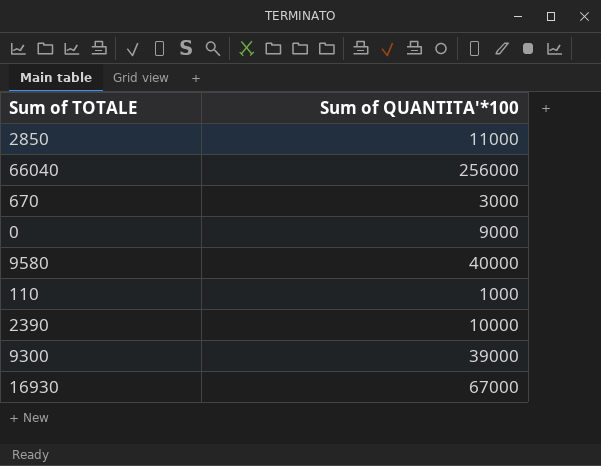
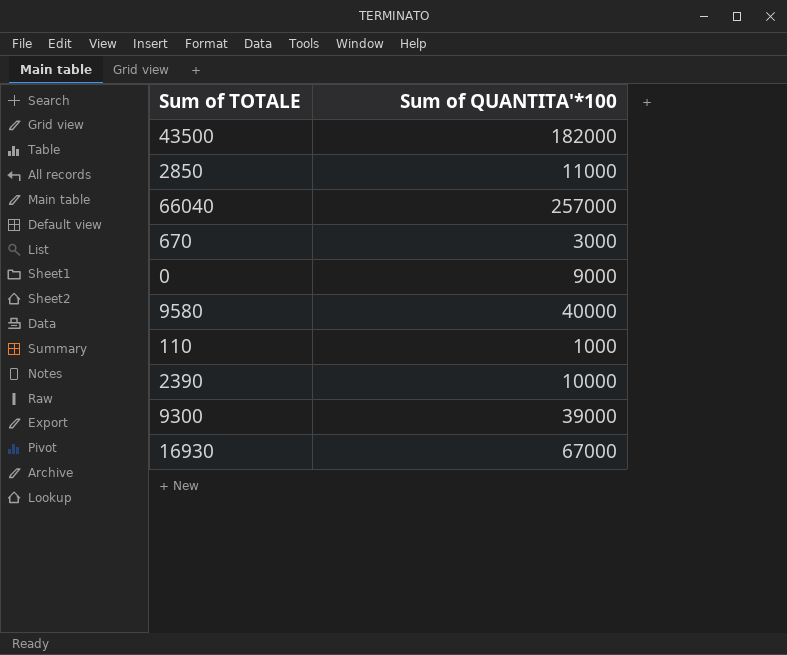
row 43500: none -> 182000
66040 | Sum of QUANTITA'*100: 256000 -> 257000

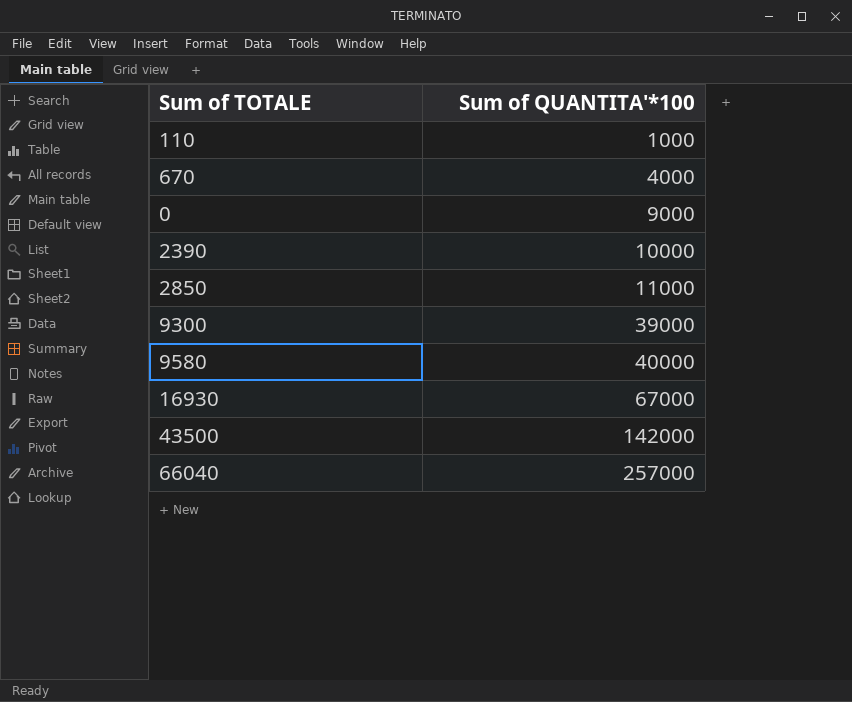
row order: none -> Sum of QUANTITA'*100 ascending
670 | Sum of QUANTITA'*100: 3000 -> 4000
43500 | Sum of QUANTITA'*100: 182000 -> 142000

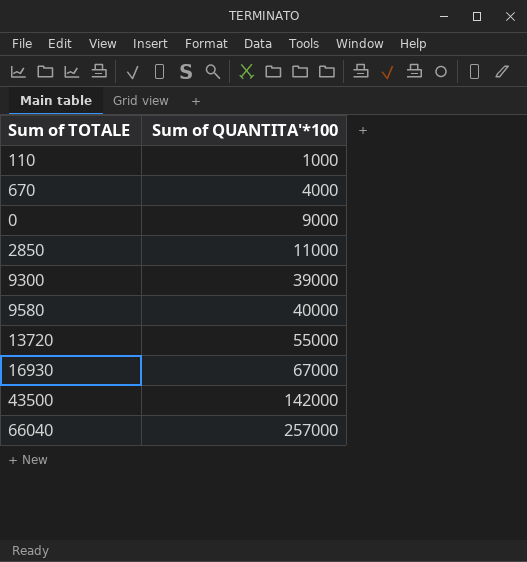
row 2390: 10000 -> none
row 13720: none -> 55000

